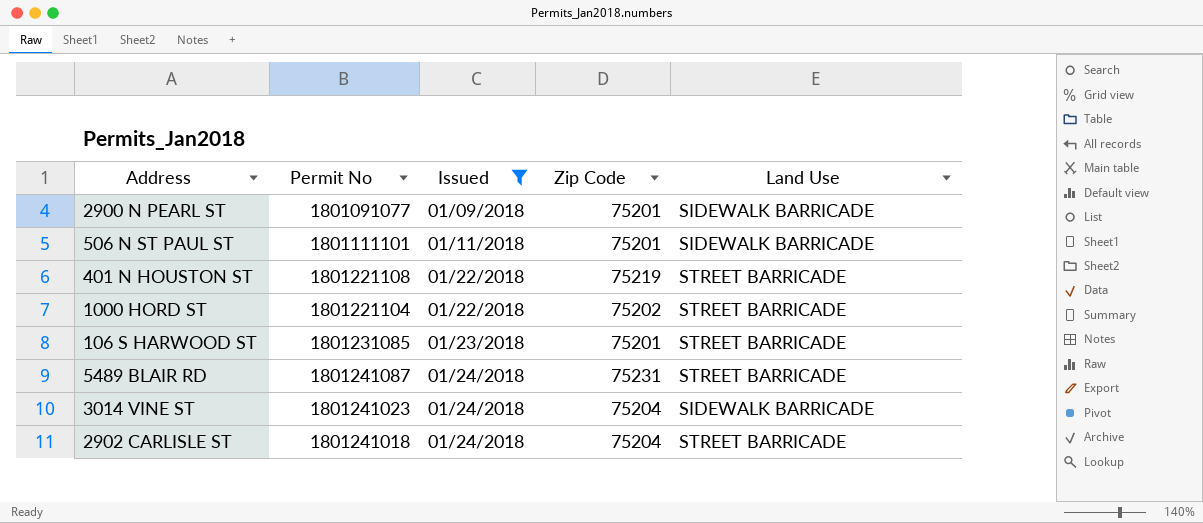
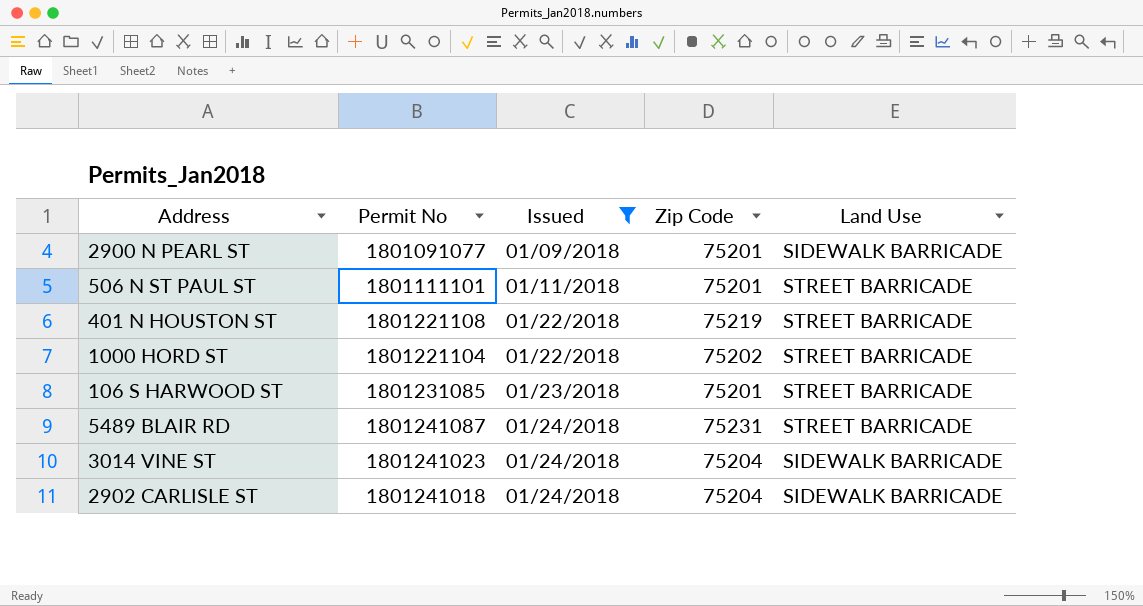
506 N ST PAUL ST | Land Use: SIDEWALK BARRICADE -> STREET BARRICADE
2902 CARLISLE ST | Land Use: STREET BARRICADE -> SIDEWALK BARRICADE

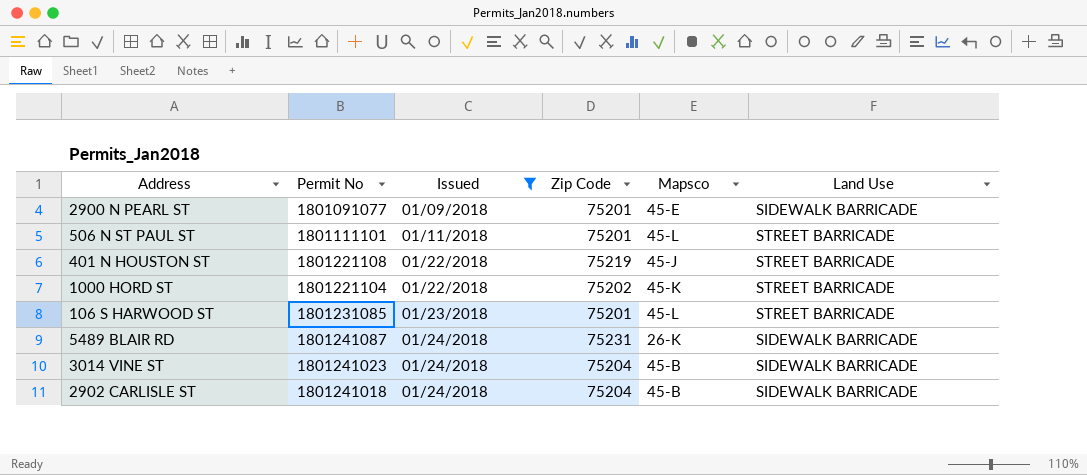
column Mapsco | position: none -> 5
5489 BLAIR RD | Land Use: STREET BARRICADE -> SIDEWALK BARRICADE

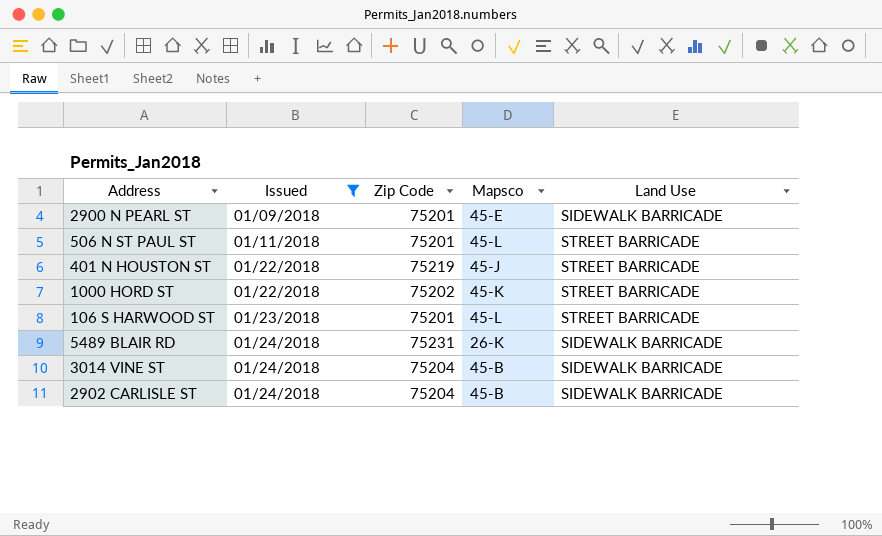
column Permit No | position: 2 -> none

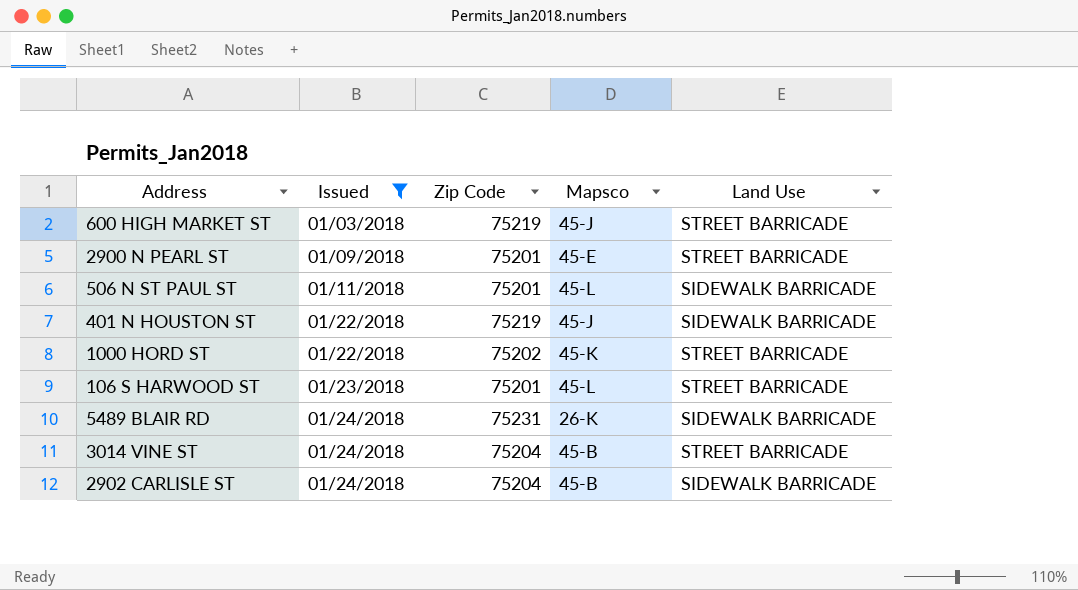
row 600 HIGH MARKET ST: none -> 01/03/2018 | 75219 | 45-J | STREET BARRICADE
2900 N PEARL ST | Land Use: SIDEWALK BARRICADE -> STREET BARRICADE
506 N ST PAUL ST | Land Use: STREET BARRICADE -> SIDEWALK BARRICADE
401 N HOUSTON ST | Land Use: STREET BARRICADE -> SIDEWALK BARRICADE
3014 VINE ST | Land Use: SIDEWALK BARRICADE -> STREET BARRICADE

